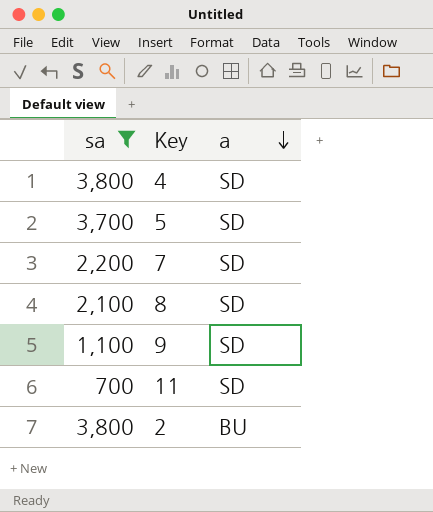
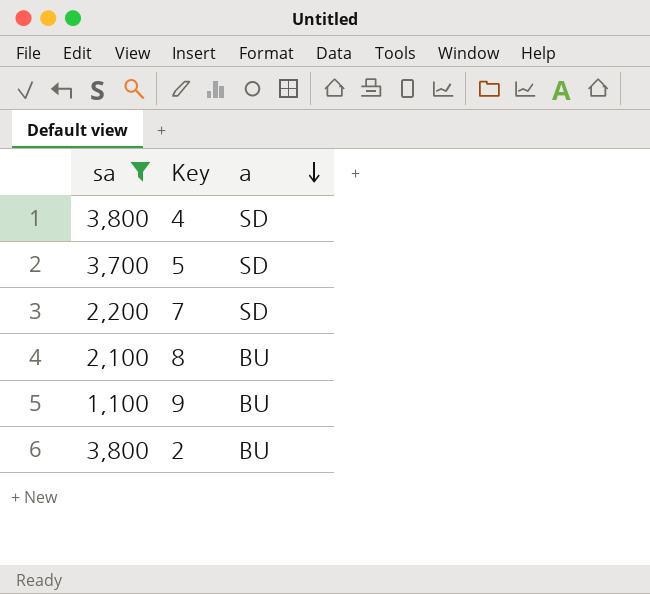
row 11: 700 | SD -> none
8 | a: SD -> BU
9 | a: SD -> BU

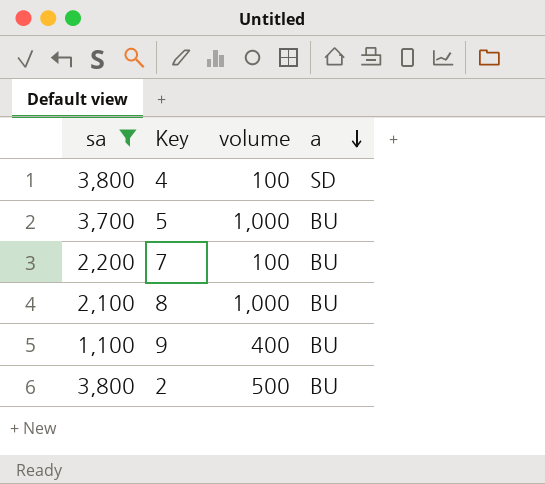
column volume | position: none -> 3
5 | a: SD -> BU
7 | a: SD -> BU

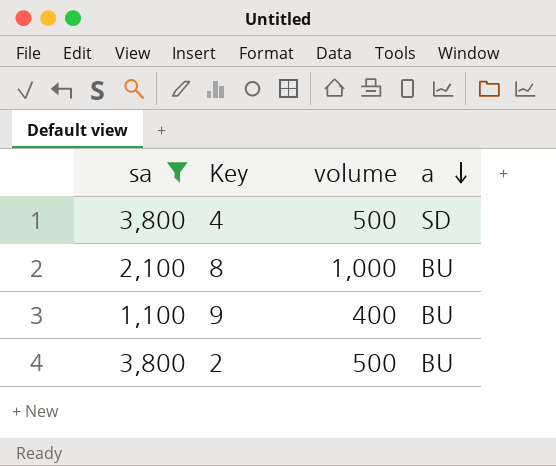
row 5: 3,700 | 1,000 | BU -> none
row 7: 2,200 | 100 | BU -> none
4 | volume: 100 -> 500

